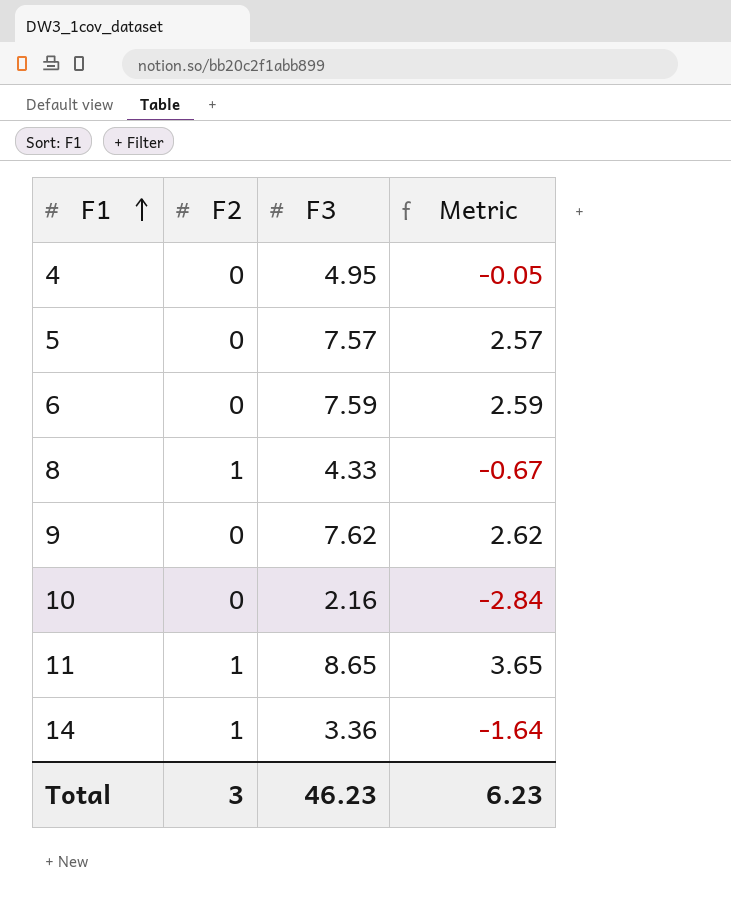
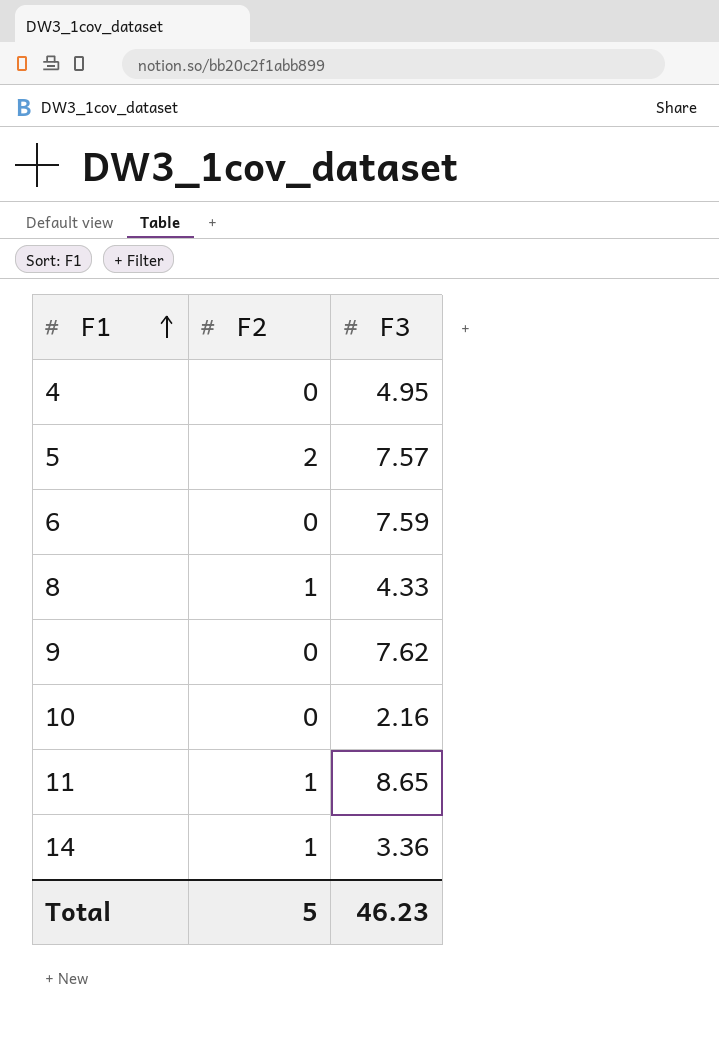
column Metric | formula: [F3] - 5 -> none
5 | F2: 0 -> 2
Total | F2: 3 -> 5

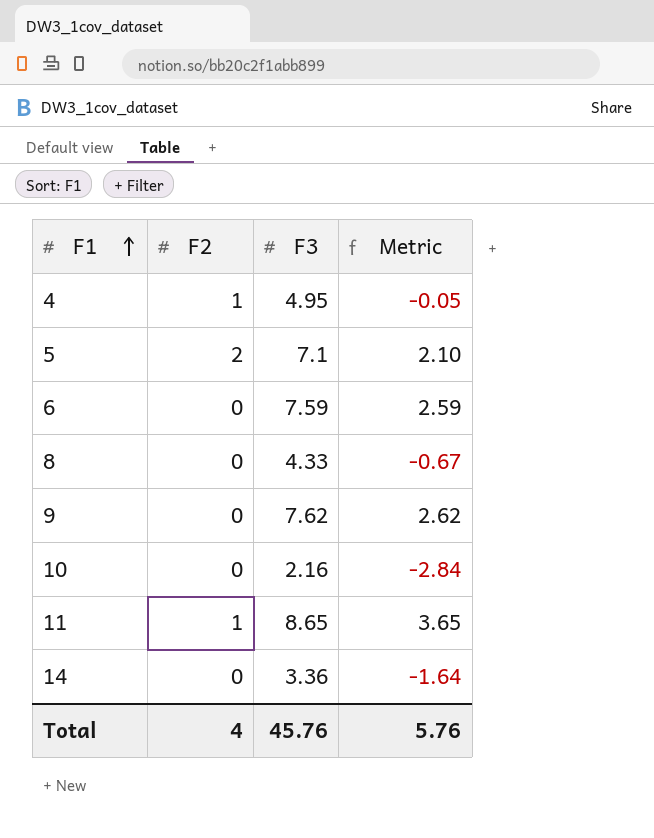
column Metric | formula: none -> [F3] - 5
4 | F2: 0 -> 1
5 | F3: 7.57 -> 7.1
8 | F2: 1 -> 0
14 | F2: 1 -> 0
Total | F2: 5 -> 4
Total | F3: 46.23 -> 45.76

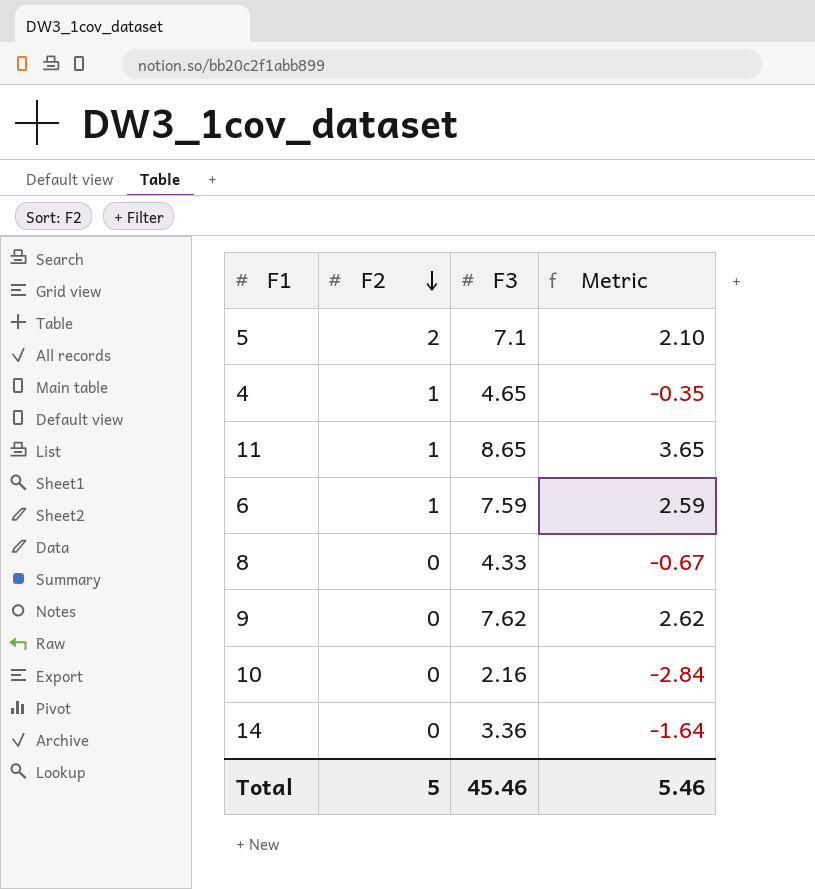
row order: F1 ascending -> F2 descending
4 | F3: 4.95 -> 4.65
4 | Metric: -0.05 -> -0.35
6 | F2: 0 -> 1
Total | F2: 4 -> 5
Total | F3: 45.76 -> 45.46
Total | Metric: 5.76 -> 5.46

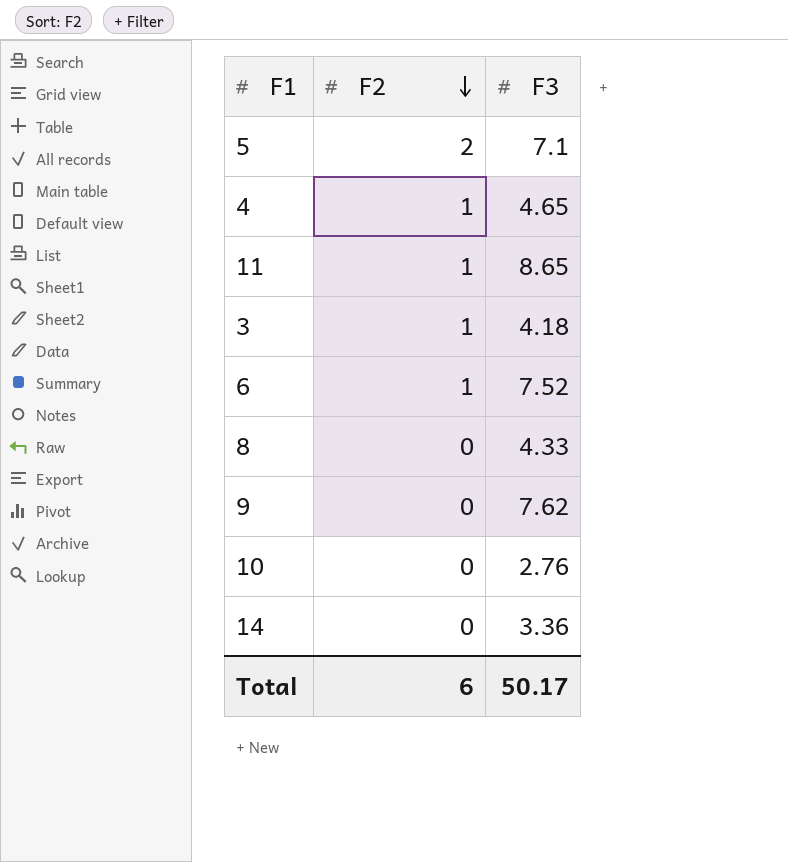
column Metric | formula: [F3] - 5 -> none
row 3: none -> 1 | 4.18
6 | F3: 7.59 -> 7.52
10 | F3: 2.16 -> 2.76
Total | F2: 5 -> 6
Total | F3: 45.46 -> 50.17

